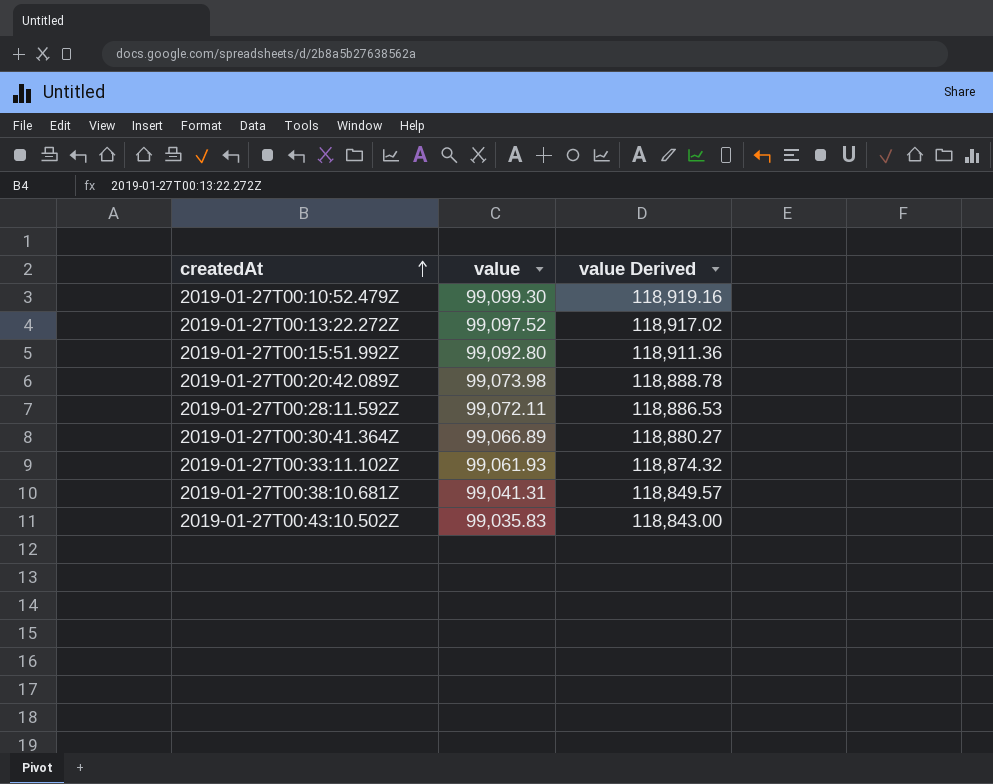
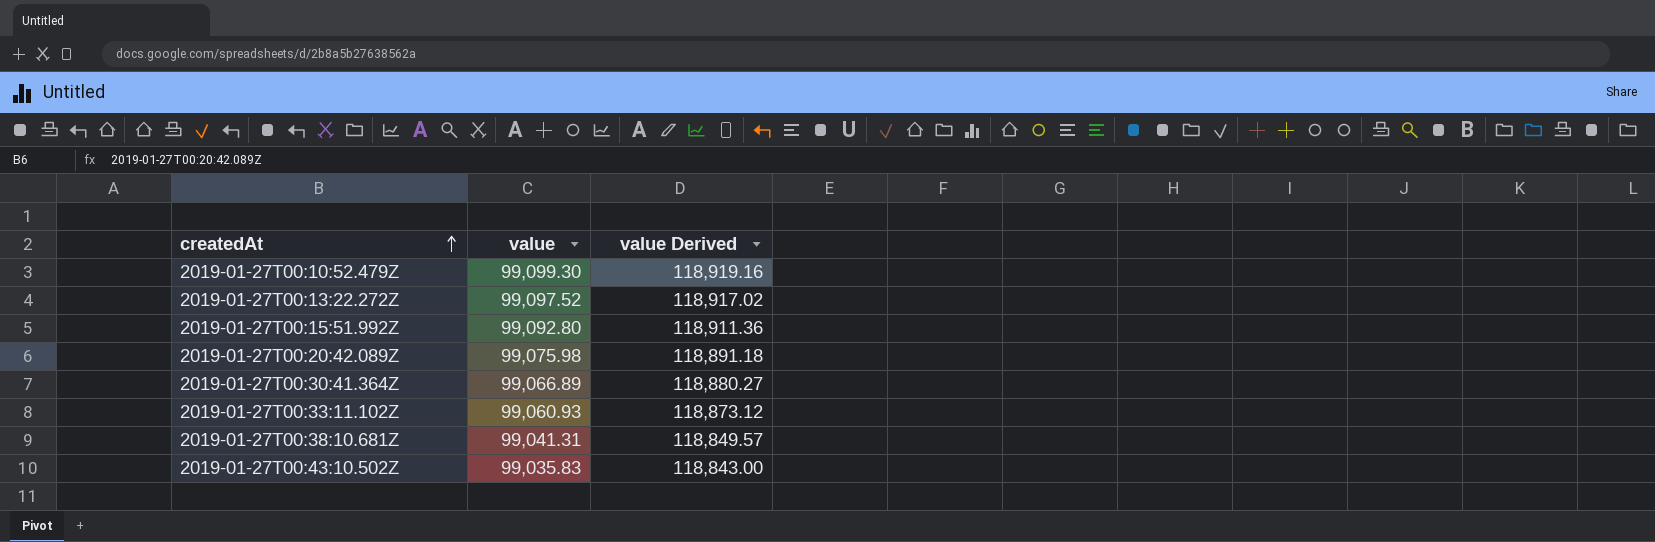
row 2019-01-27T00:28:11.592Z: 99,072.11 | 118,886.53 -> none
2019-01-27T00:20:42.089Z | value: 99,073.98 -> 99,075.98
2019-01-27T00:20:42.089Z | value Derived: 118,888.78 -> 118,891.18
2019-01-27T00:33:11.102Z | value: 99,061.93 -> 99,060.93
2019-01-27T00:33:11.102Z | value Derived: 118,874.32 -> 118,873.12

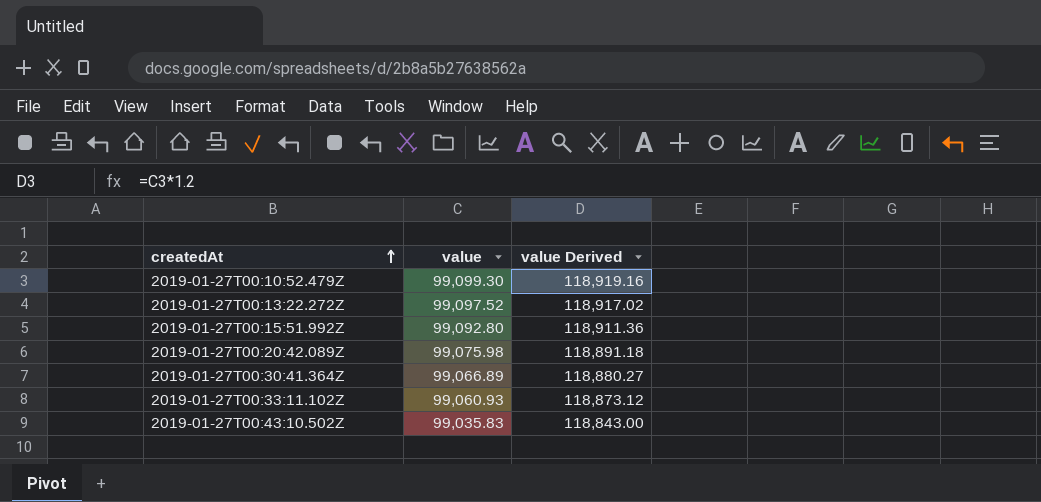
row 2019-01-27T00:38:10.681Z: 99,041.31 | 118,849.57 -> none

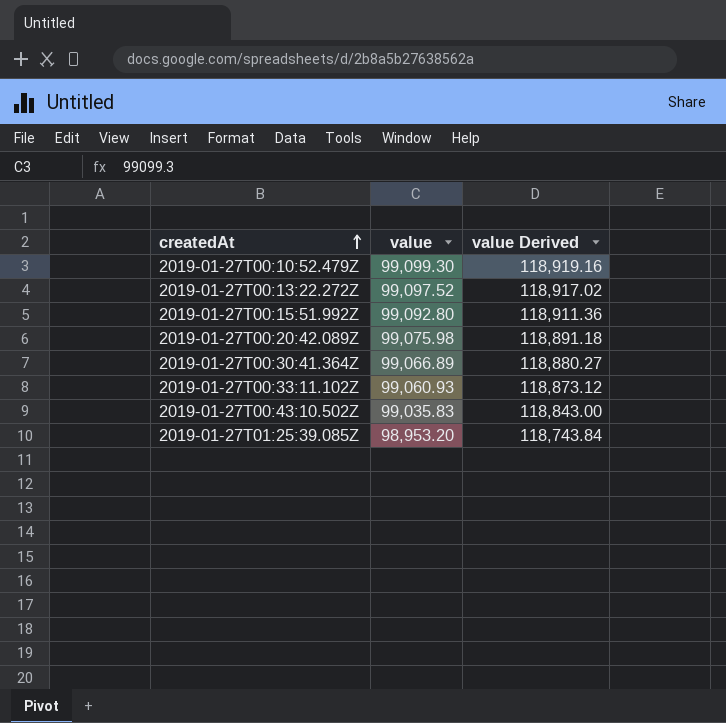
row 2019-01-27T01:25:39.085Z: none -> 98,953.20 | 118,743.84

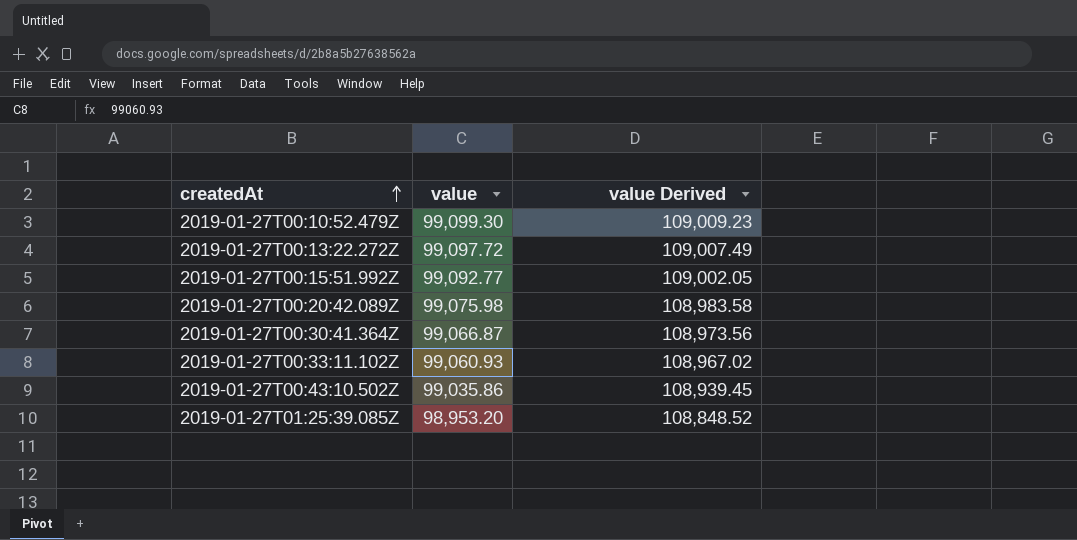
column value Derived | formula: [value] * 1.2 -> [value] * 1.1
2019-01-27T00:13:22.272Z | value: 99,097.52 -> 99,097.72
2019-01-27T00:15:51.992Z | value: 99,092.80 -> 99,092.77
2019-01-27T00:30:41.364Z | value: 99,066.89 -> 99,066.87
2019-01-27T00:43:10.502Z | value: 99,035.83 -> 99,035.86

